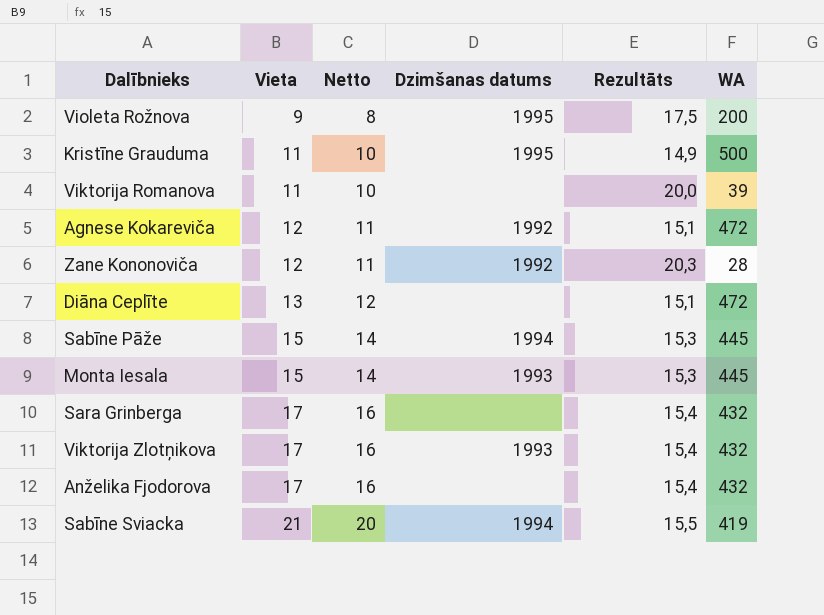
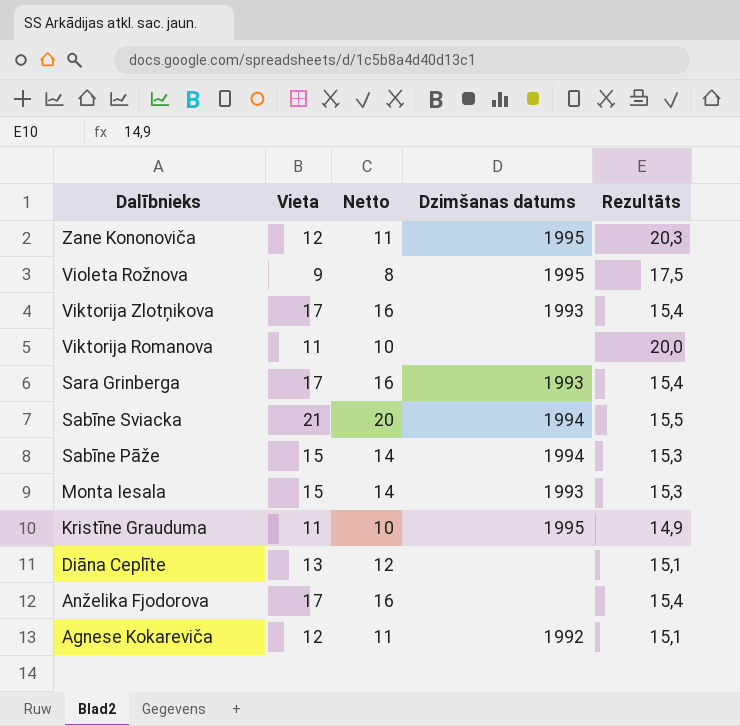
row order: Vieta ascending -> Dalībnieks descending
column WA | position: 6 -> none
Zane Kononoviča | Dzimšanas datums: 1992 -> 1995
Sara Grinberga | Dzimšanas datums: none -> 1993

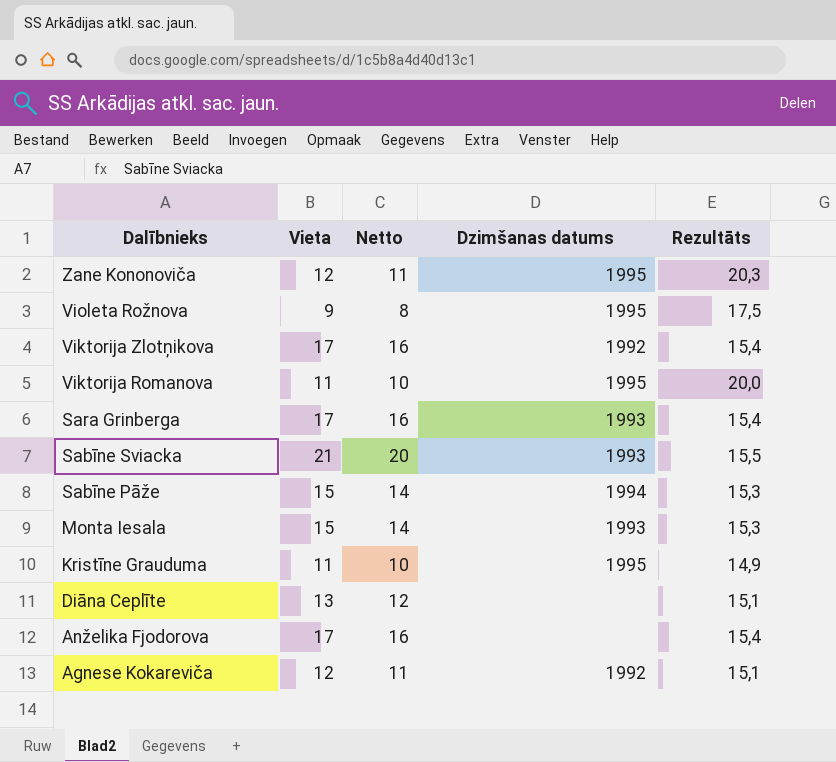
Viktorija Zlotņikova | Dzimšanas datums: 1993 -> 1992
Viktorija Romanova | Dzimšanas datums: none -> 1995
Sabīne Sviacka | Dzimšanas datums: 1994 -> 1993

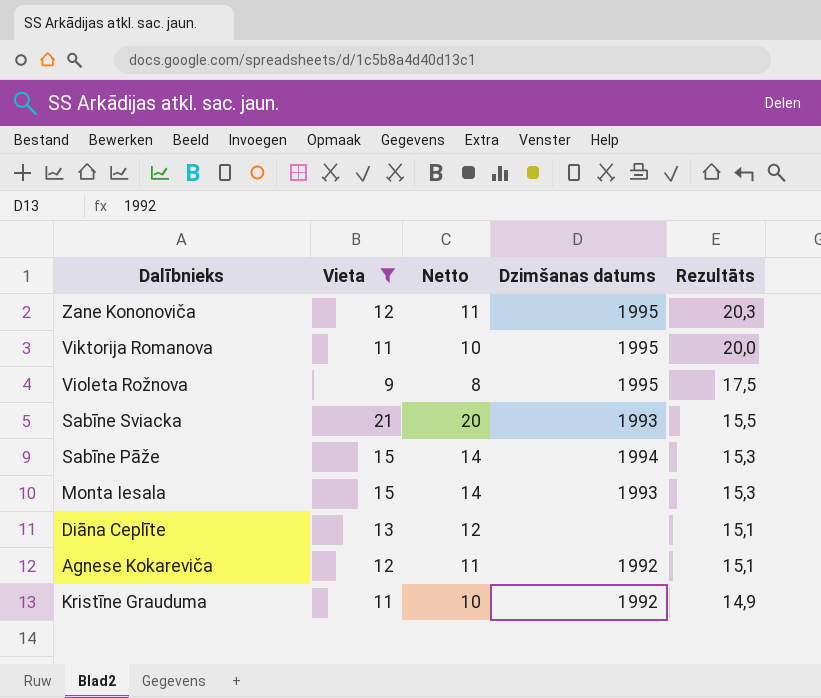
filter: none -> Vieta != 17
row order: Dalībnieks descending -> Rezultāts descending
Kristīne Grauduma | Dzimšanas datums: 1995 -> 1992

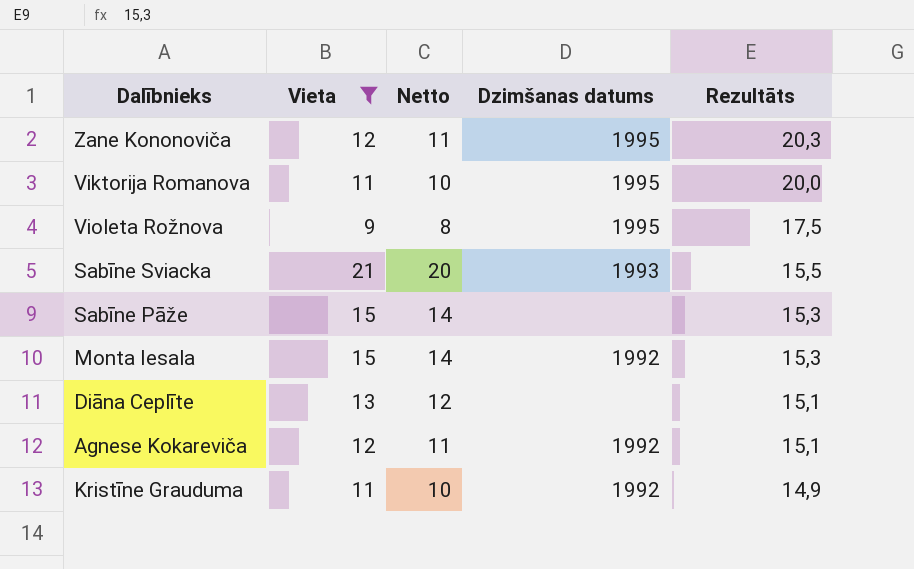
Sabīne Pāže | Dzimšanas datums: 1994 -> none
Monta Iesala | Dzimšanas datums: 1993 -> 1992

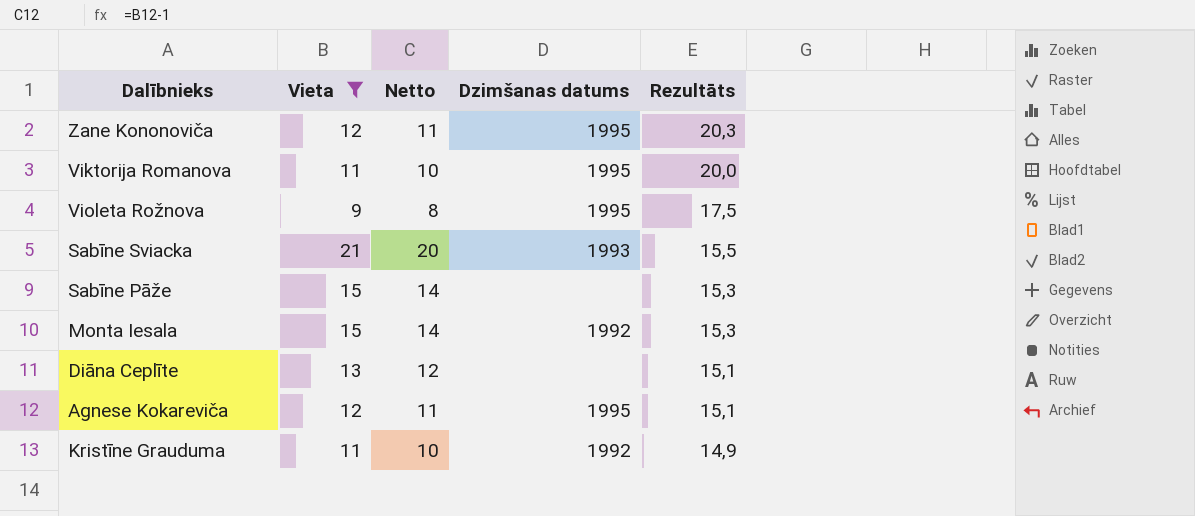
Agnese Kokareviča | Dzimšanas datums: 1992 -> 1995

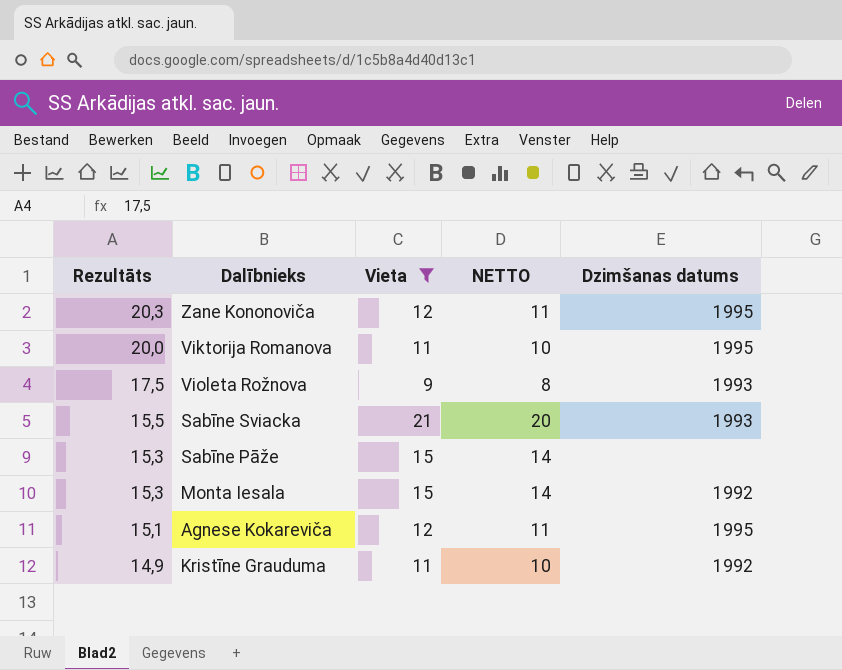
column Rezultāts | position: 5 -> 1
column name: Netto -> NETTO
row Diāna Ceplīte: 13 | 12 | none | 15,1 -> none
Violeta Rožnova | Dzimšanas datums: 1995 -> 1993

